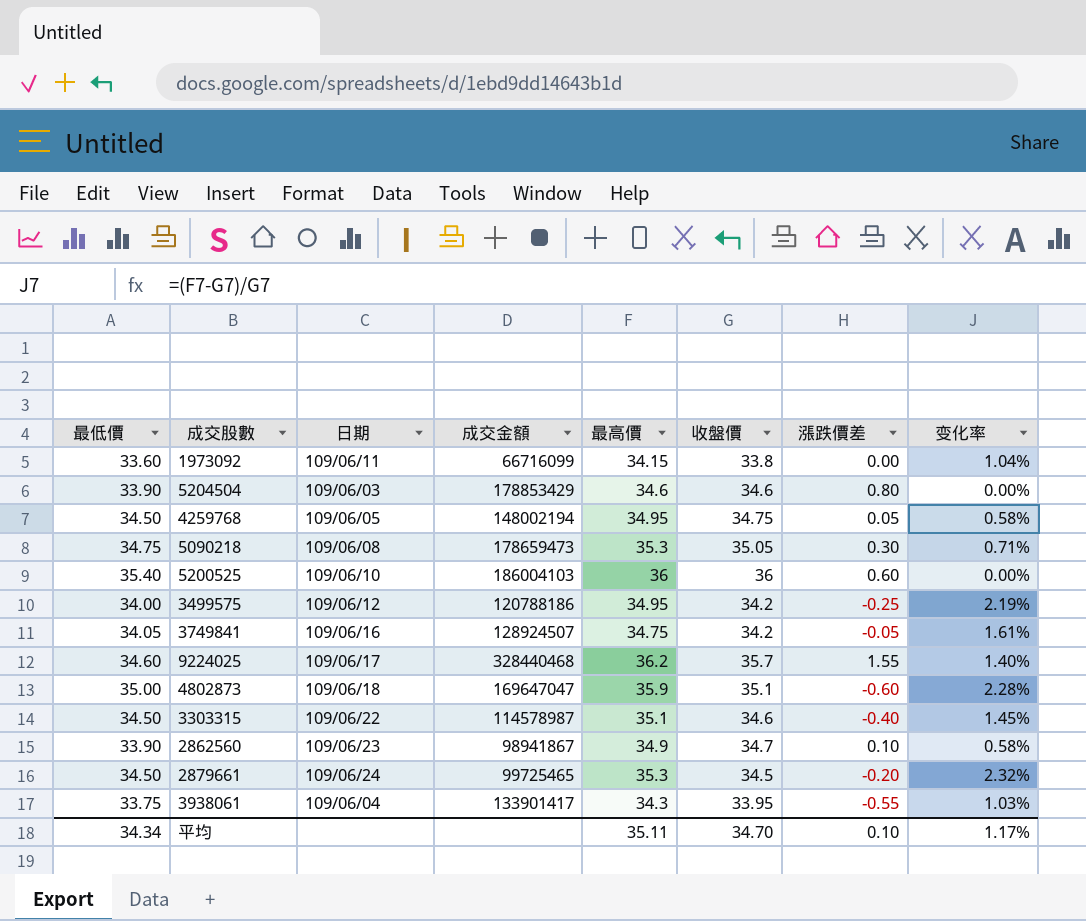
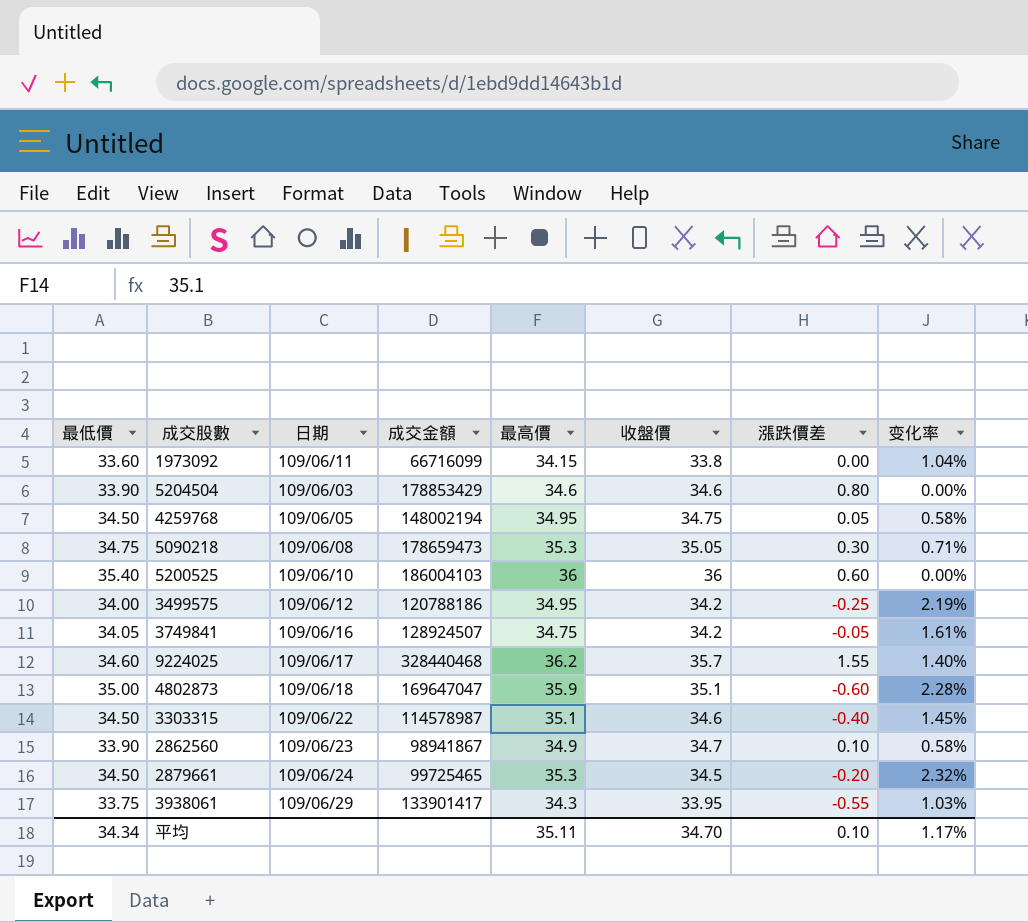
3938061 | 日期: 109/06/04 -> 109/06/29

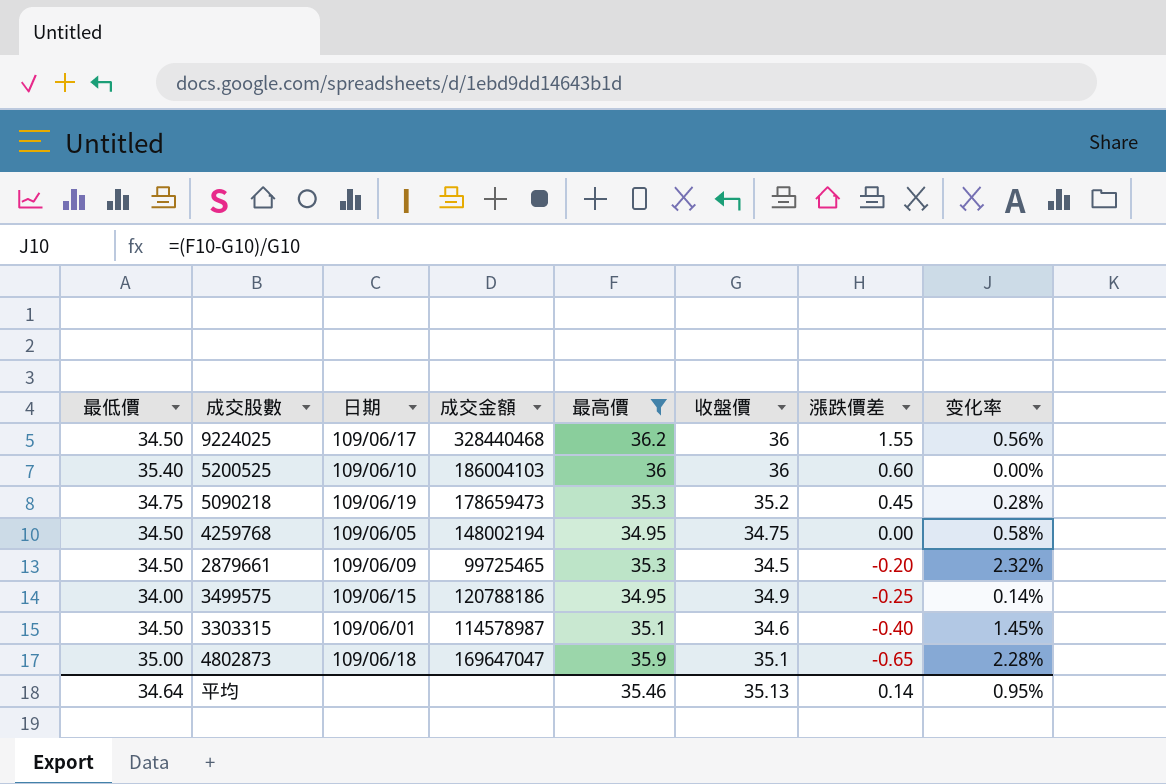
filter: none -> 最高價 >= 34.95
row order: none -> 漲跌價差 descending
9224025 | 最低價: 34.60 -> 34.50
9224025 | 收盤價: 35.7 -> 36
9224025 | 变化率: 1.40% -> 0.56%
5090218 | 日期: 109/06/08 -> 109/06/19
5090218 | 收盤價: 35.05 -> 35.2
5090218 | 漲跌價差: 0.30 -> 0.45
5090218 | 变化率: 0.71% -> 0.28%
4259768 | 漲跌價差: 0.05 -> 0.00
2879661 | 日期: 109/06/24 -> 109/06/09
3499575 | 日期: 109/06/12 -> 109/06/15
3499575 | 收盤價: 34.2 -> 34.9
3499575 | 变化率: 2.19% -> 0.14%
3303315 | 日期: 109/06/22 -> 109/06/01
4802873 | 漲跌價差: -0.60 -> -0.65
平均 | 最低價: 34.34 -> 34.64
平均 | 最高價: 35.11 -> 35.46
平均 | 收盤價: 34.70 -> 35.13
平均 | 漲跌價差: 0.10 -> 0.14
平均 | 变化率: 1.17% -> 0.95%

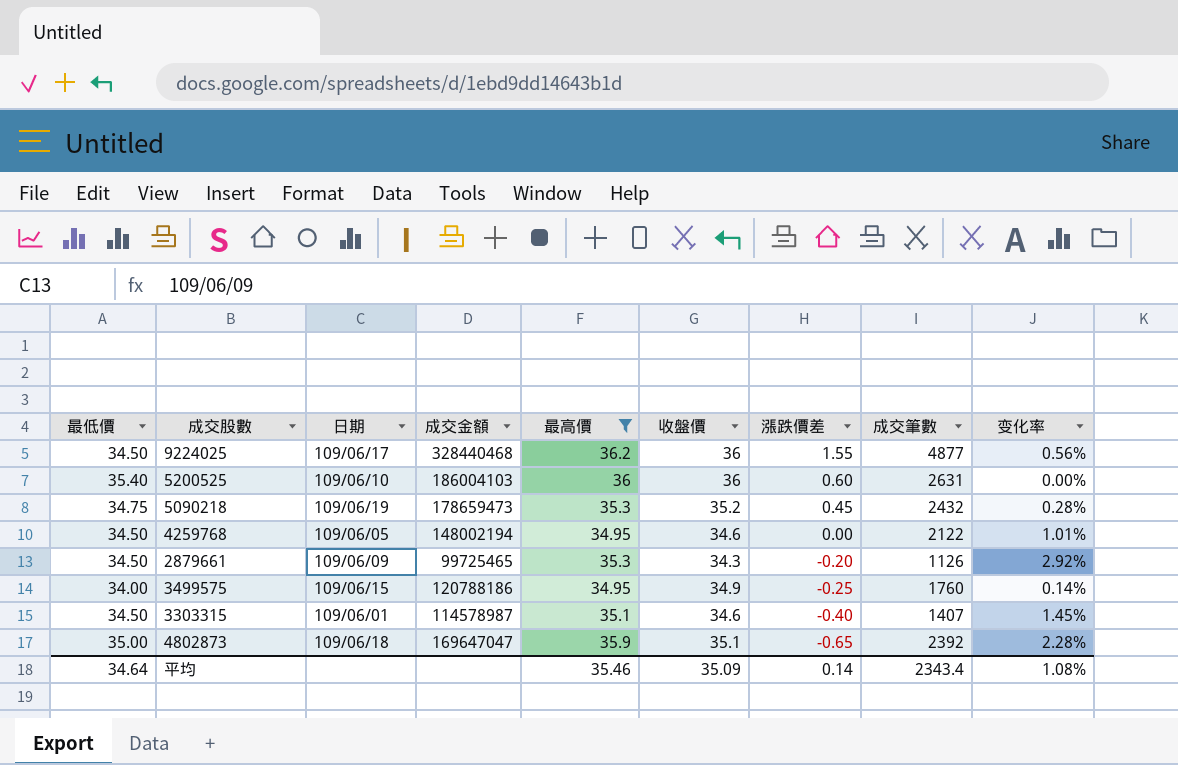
column 成交筆數 | position: none -> 8
4259768 | 收盤價: 34.75 -> 34.6
4259768 | 变化率: 0.58% -> 1.01%
2879661 | 收盤價: 34.5 -> 34.3
2879661 | 变化率: 2.32% -> 2.92%
平均 | 收盤價: 35.13 -> 35.09
平均 | 变化率: 0.95% -> 1.08%

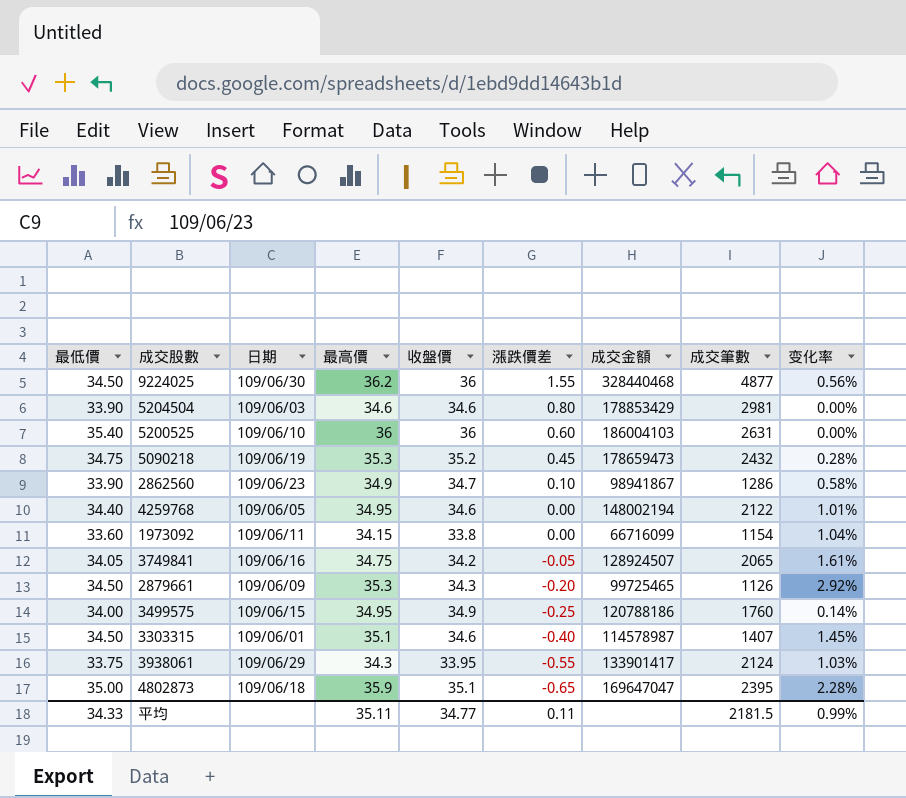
filter: 最高價 >= 34.95 -> none
column 成交金額 | position: 4 -> 7
9224025 | 日期: 109/06/17 -> 109/06/30
4259768 | 最低價: 34.50 -> 34.40
4802873 | 成交筆數: 2392 -> 2395
平均 | 最低價: 34.64 -> 34.33
平均 | 最高價: 35.46 -> 35.11
平均 | 收盤價: 35.09 -> 34.77
平均 | 漲跌價差: 0.14 -> 0.11
平均 | 成交筆數: 2343.4 -> 2181.5
平均 | 变化率: 1.08% -> 0.99%

